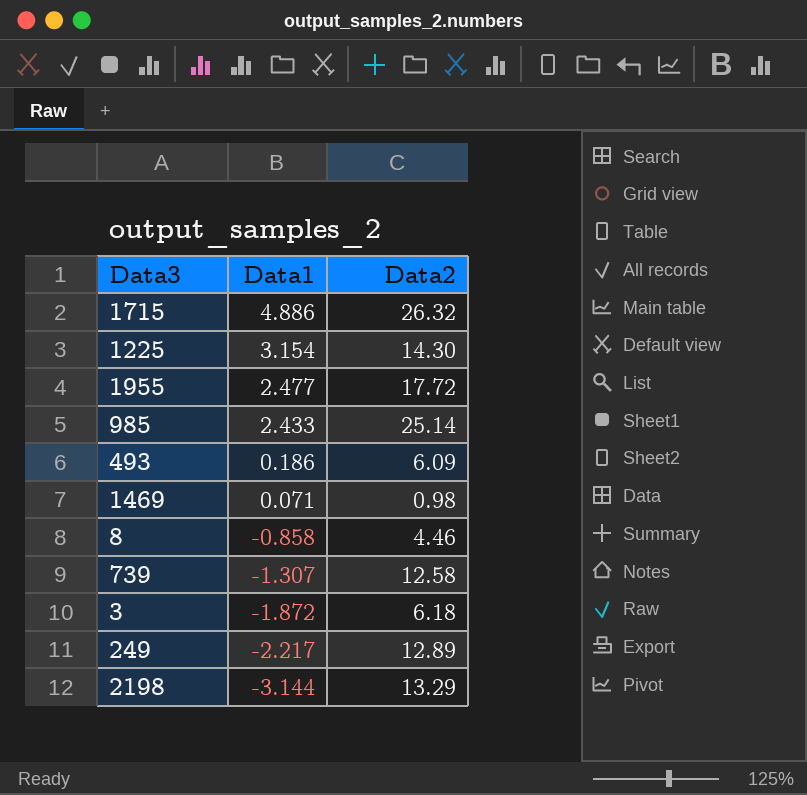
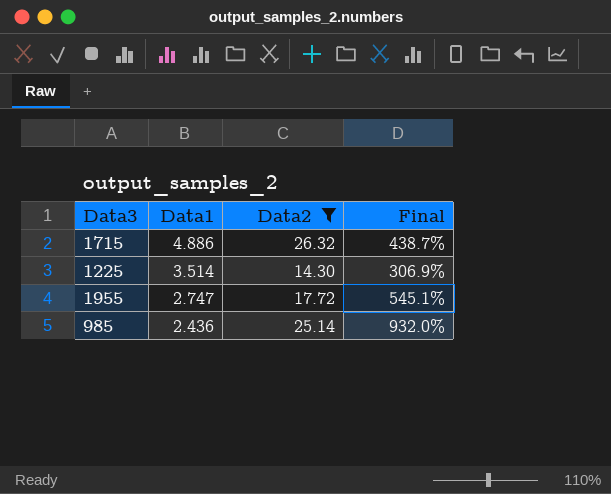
filter: none -> Data2 >= 14.30
column Final | formula: none -> ([Data2] - [Data1]) / [Data1]
1225 | Data1: 3.154 -> 3.514
1955 | Data1: 2.477 -> 2.747
985 | Data1: 2.433 -> 2.436

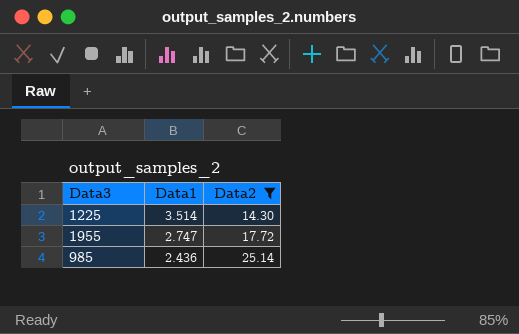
column Final | formula: ([Data2] - [Data1]) / [Data1] -> none
row 1715: 4.886 | 26.32 | 438.7% -> none

